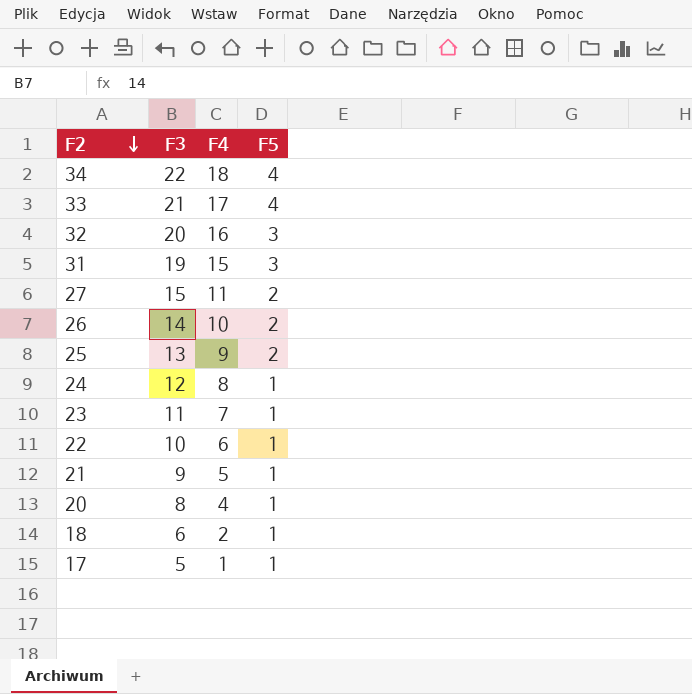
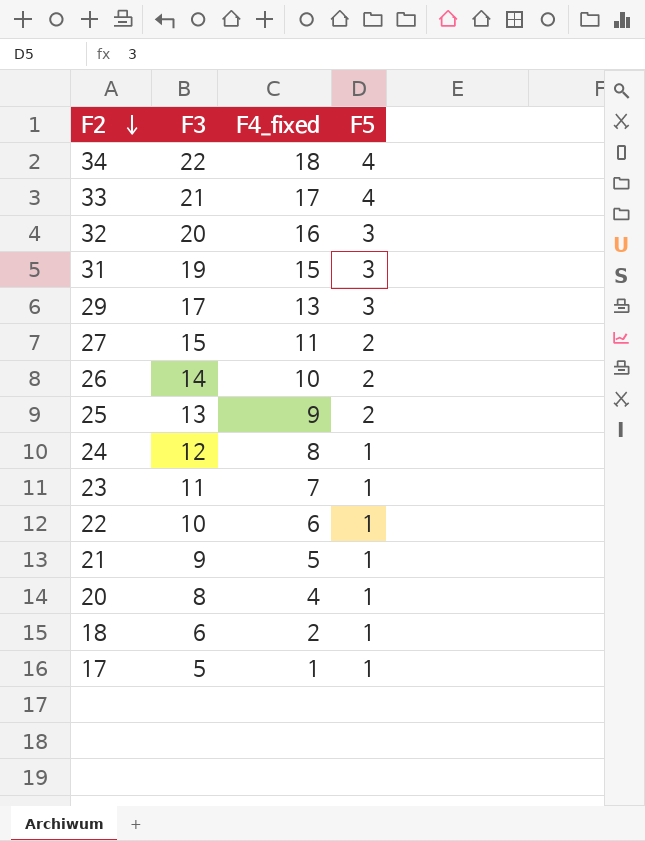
column name: F4 -> F4_fixed
row 29: none -> 17 | 13 | 3

